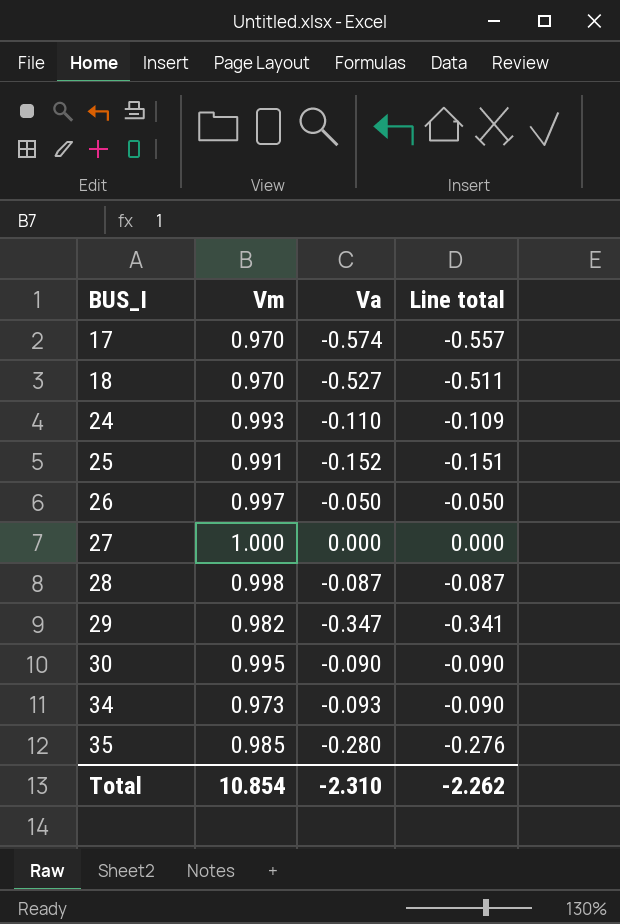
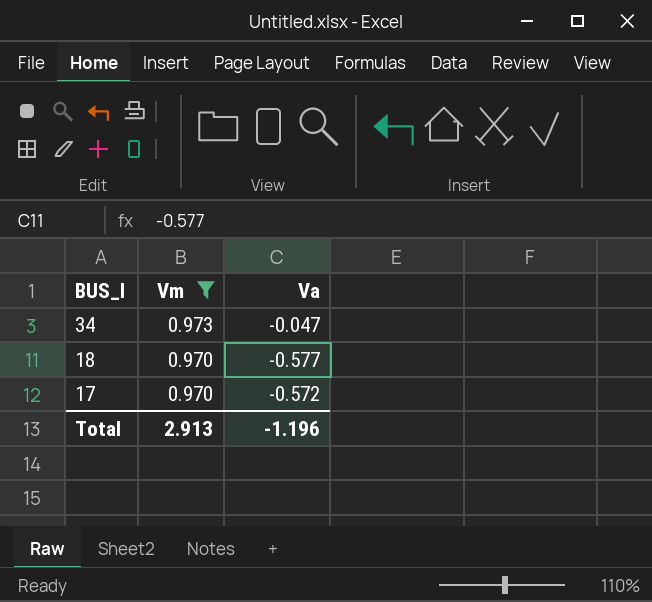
filter: none -> Vm <= 0.973
row order: BUS_I ascending -> BUS_I descending
column Line total | formula: [Vm] * [Va] -> none
34 | Va: -0.093 -> -0.047
18 | Va: -0.527 -> -0.577
17 | Va: -0.574 -> -0.572
Total | Vm: 10.854 -> 2.913
Total | Va: -2.310 -> -1.196

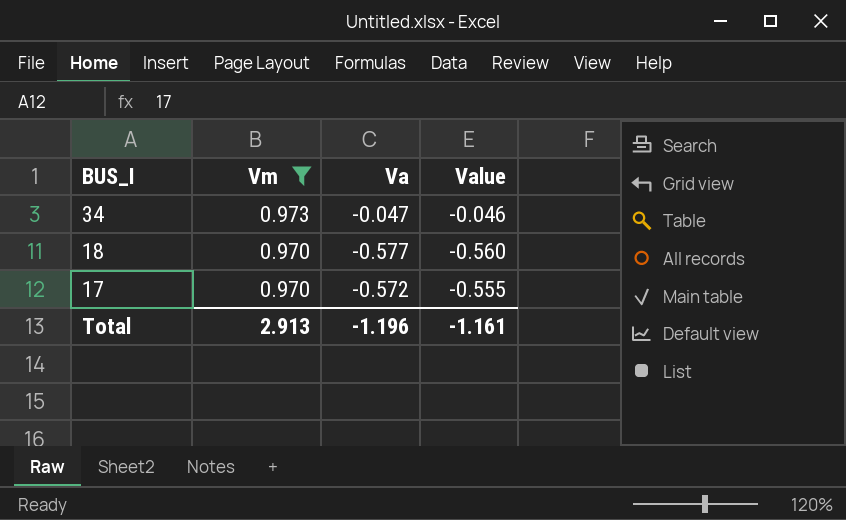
column Value | formula: none -> [Vm] * [Va]

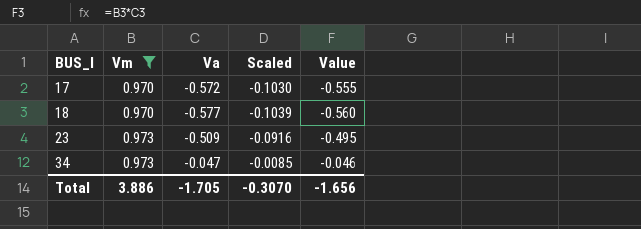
row order: BUS_I descending -> BUS_I ascending
column Scaled | formula: none -> [Va] * 0.18
row 23: none -> 0.973 | -0.509 | -0.0916 | -0.495
Total | Vm: 2.913 -> 3.886
Total | Va: -1.196 -> -1.705
Total | Value: -1.161 -> -1.656

